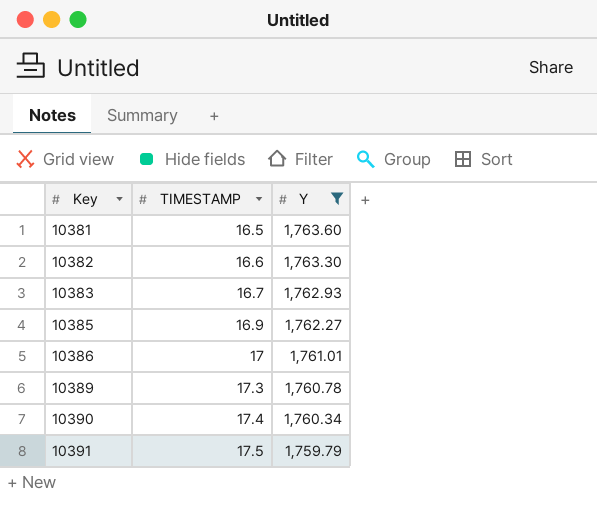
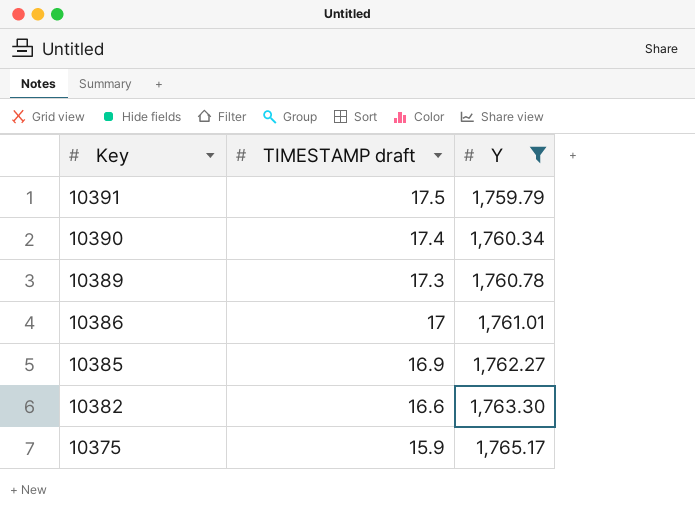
row order: Key ascending -> Key descending
column name: TIMESTAMP -> TIMESTAMP draft
row 10381: 16.5 | 1,763.60 -> none
row 10383: 16.7 | 1,762.93 -> none
row 10375: none -> 15.9 | 1,765.17

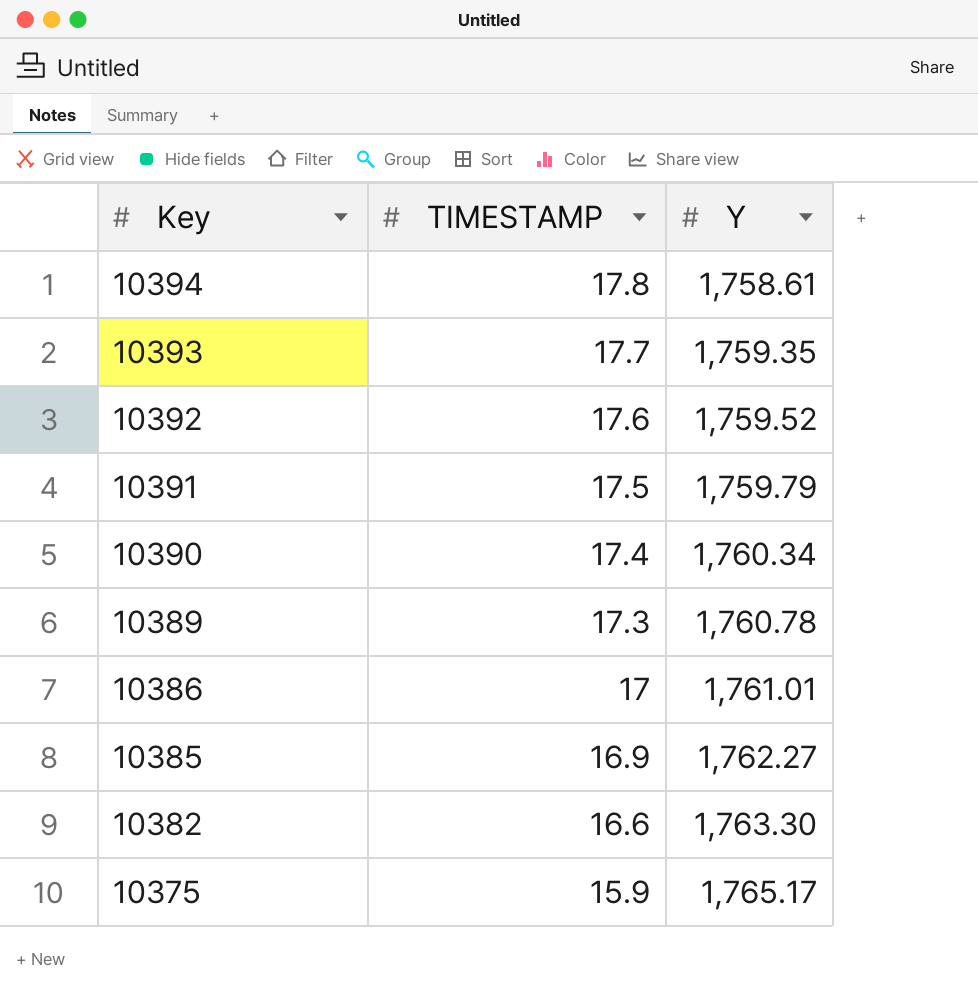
filter: Y >= 1,759.79 -> none
column name: TIMESTAMP draft -> TIMESTAMP

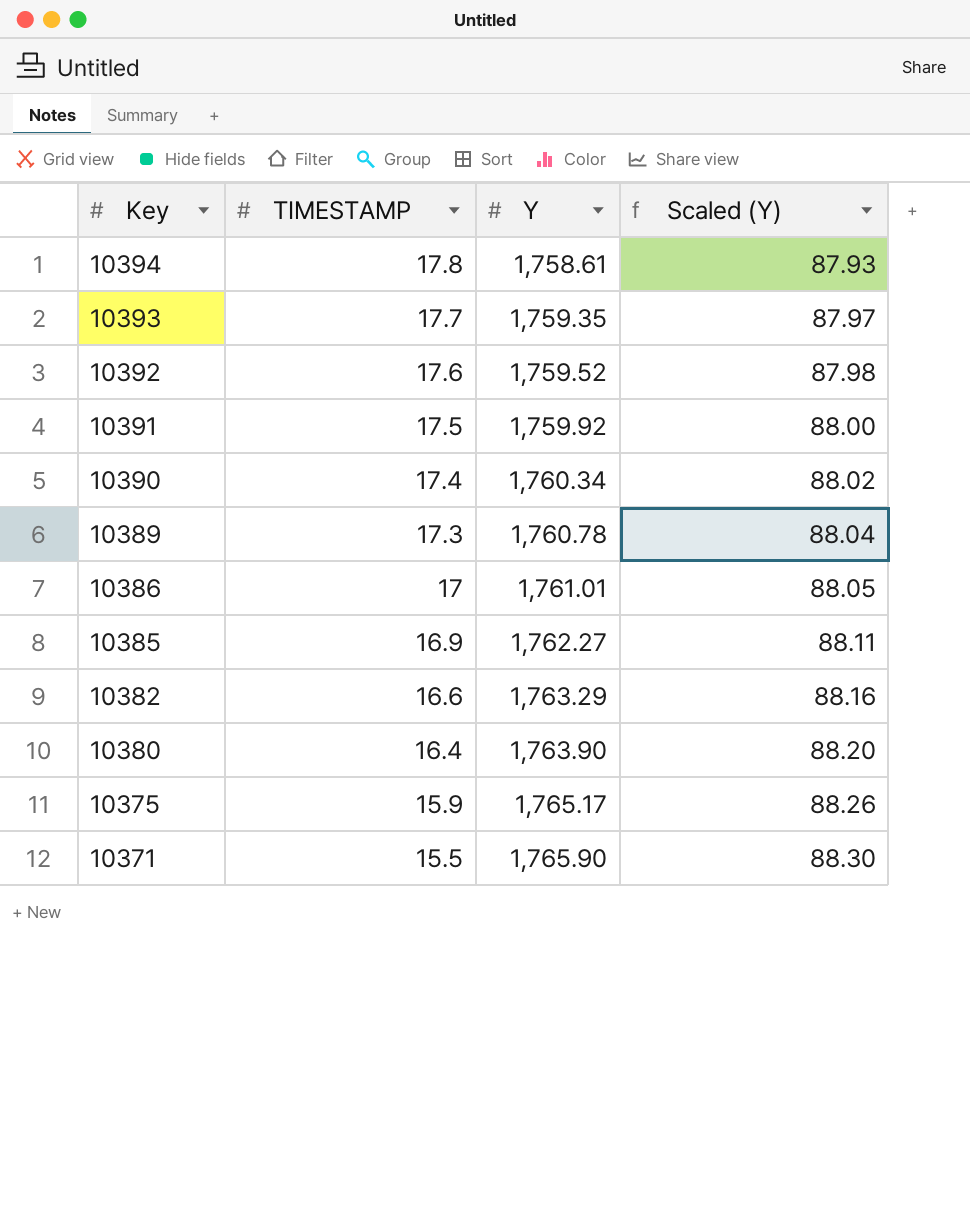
column Scaled (Y) | formula: none -> [Y] * 0.05
10391 | Y: 1,759.79 -> 1,759.92
10382 | Y: 1,763.30 -> 1,763.29
row 10380: none -> 16.4 | 1,763.90 | 88.20
row 10371: none -> 15.5 | 1,765.90 | 88.30

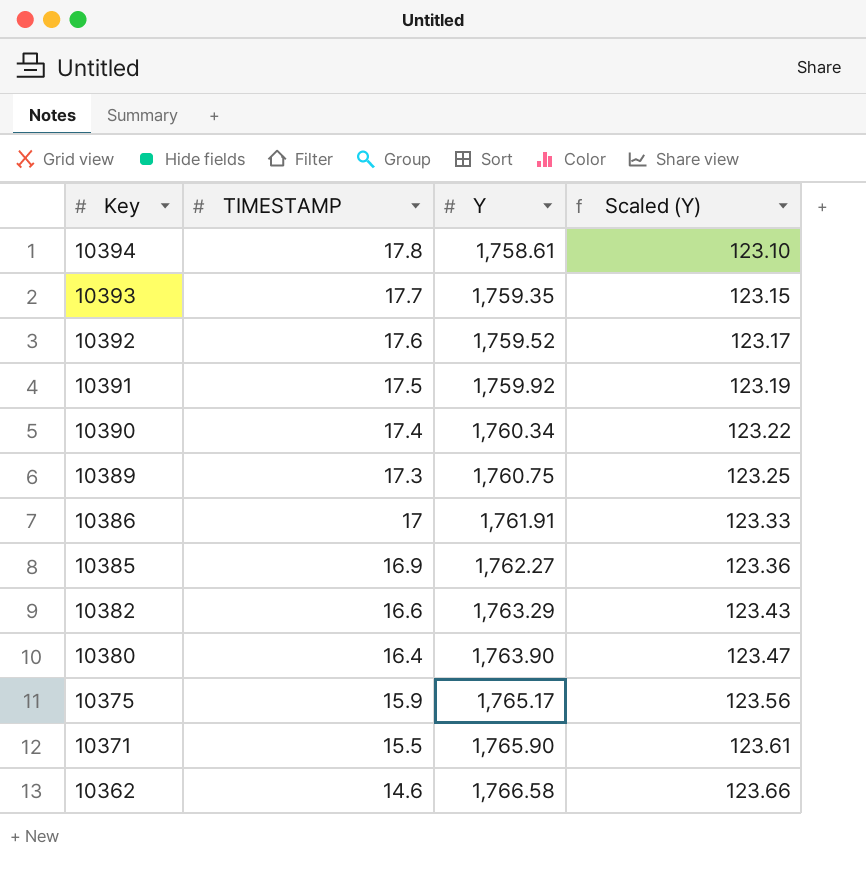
column Scaled (Y) | formula: [Y] * 0.05 -> [Y] * 0.07
10389 | Y: 1,760.78 -> 1,760.75
10386 | Y: 1,761.01 -> 1,761.91
row 10362: none -> 14.6 | 1,766.58 | 123.66

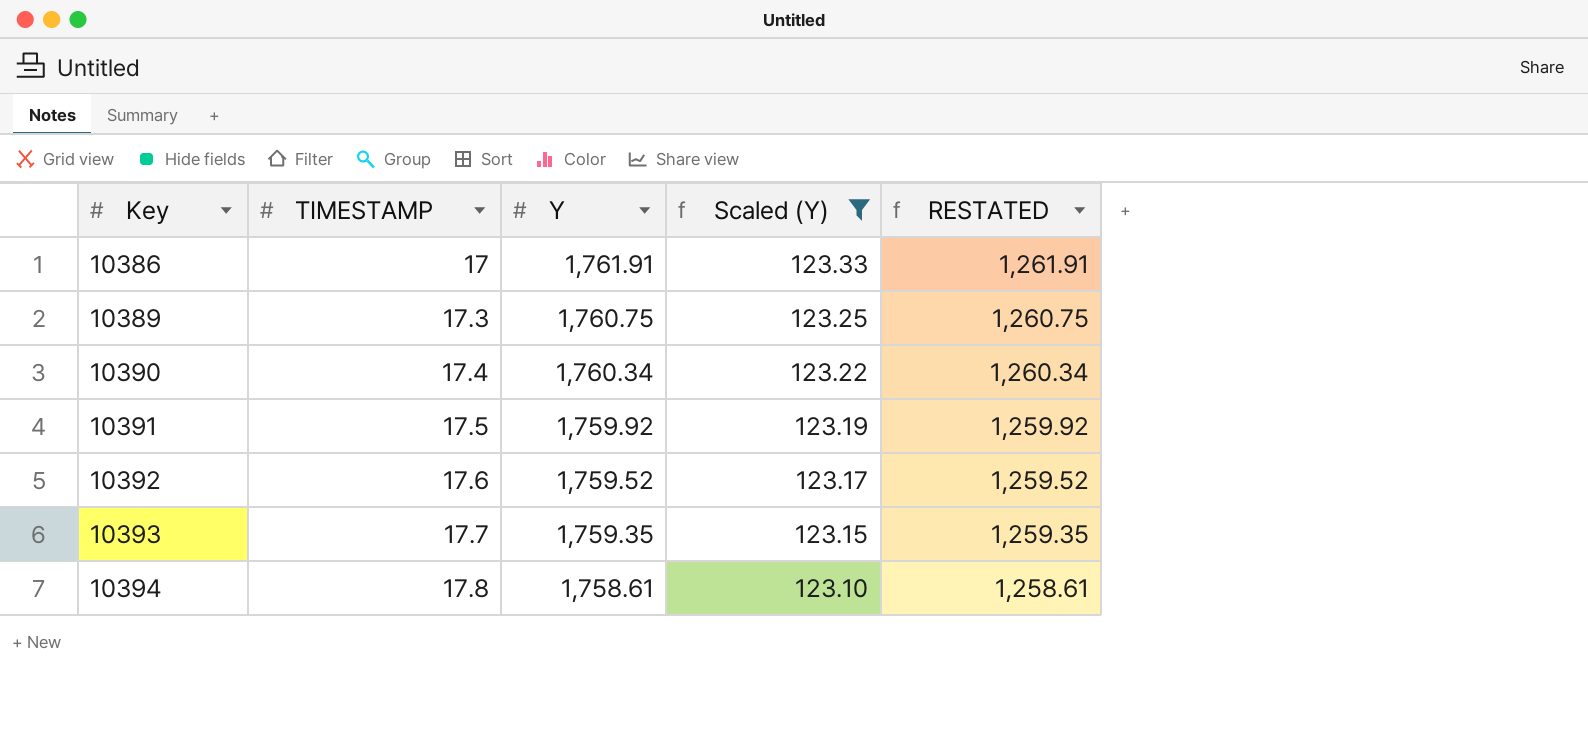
filter: none -> Scaled (Y) <= 123.33
row order: Key descending -> Key ascending
column RESTATED | formula: none -> [Y] - 500

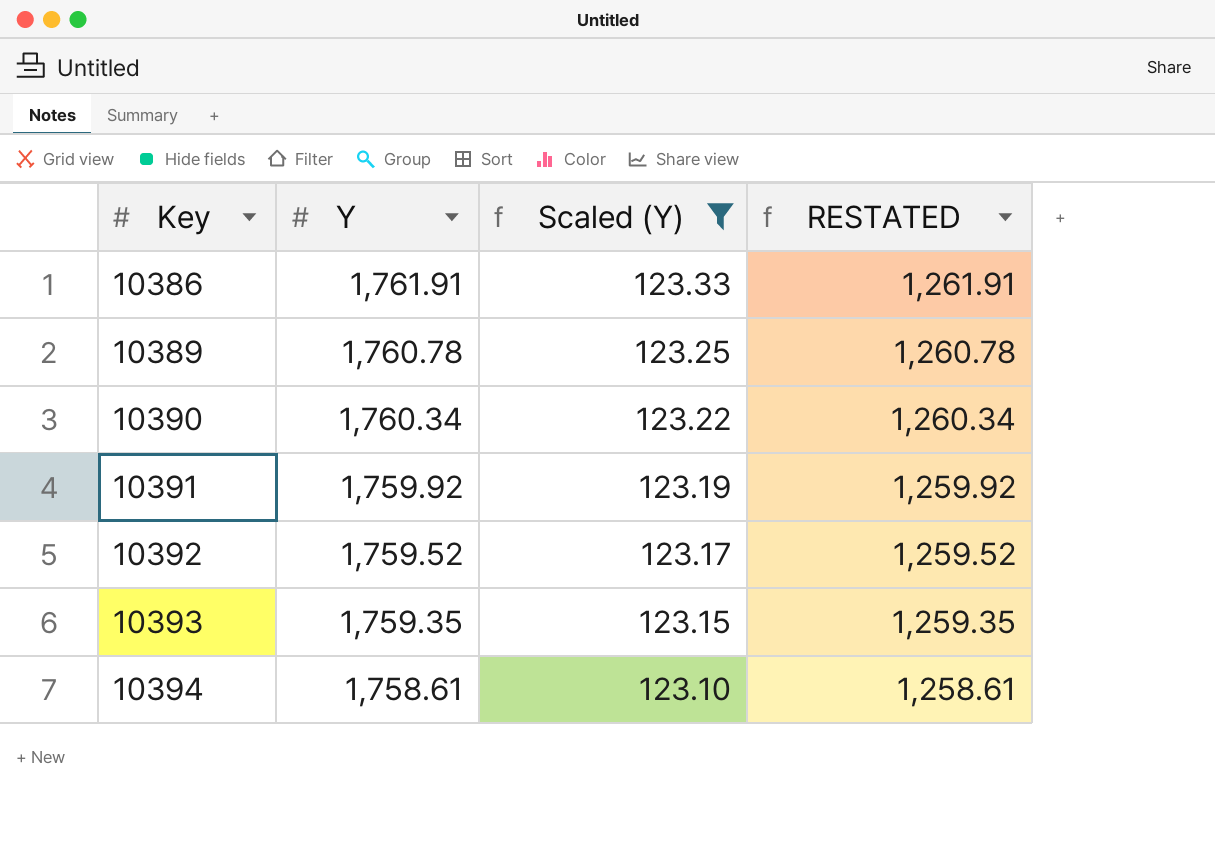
column TIMESTAMP | position: 2 -> none
10389 | Y: 1,760.75 -> 1,760.78
10389 | RESTATED: 1,260.75 -> 1,260.78

